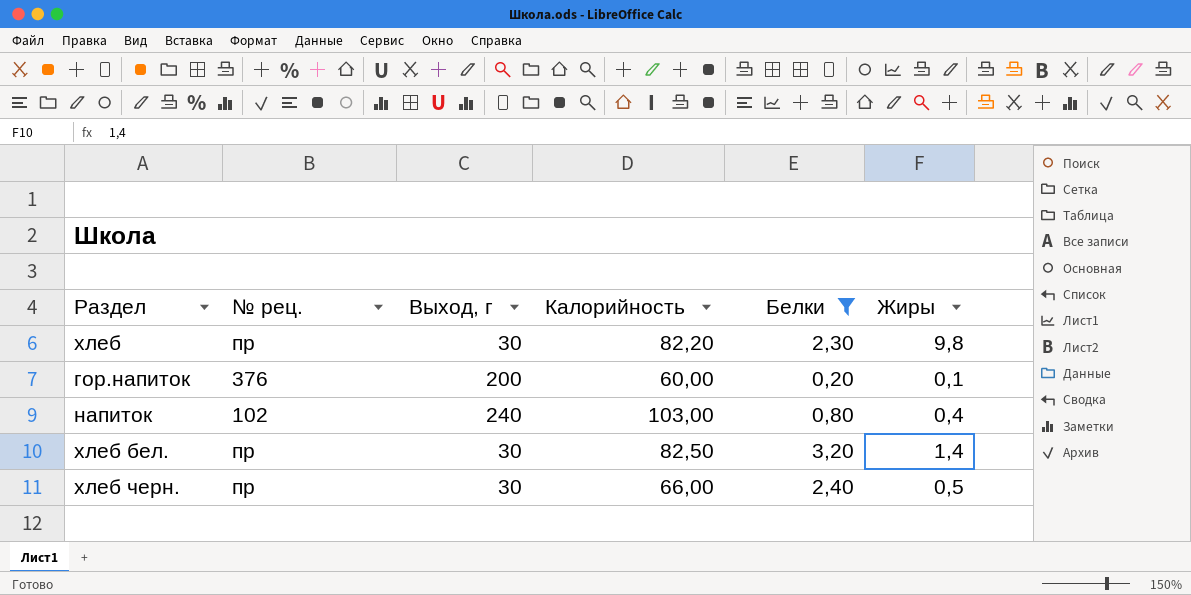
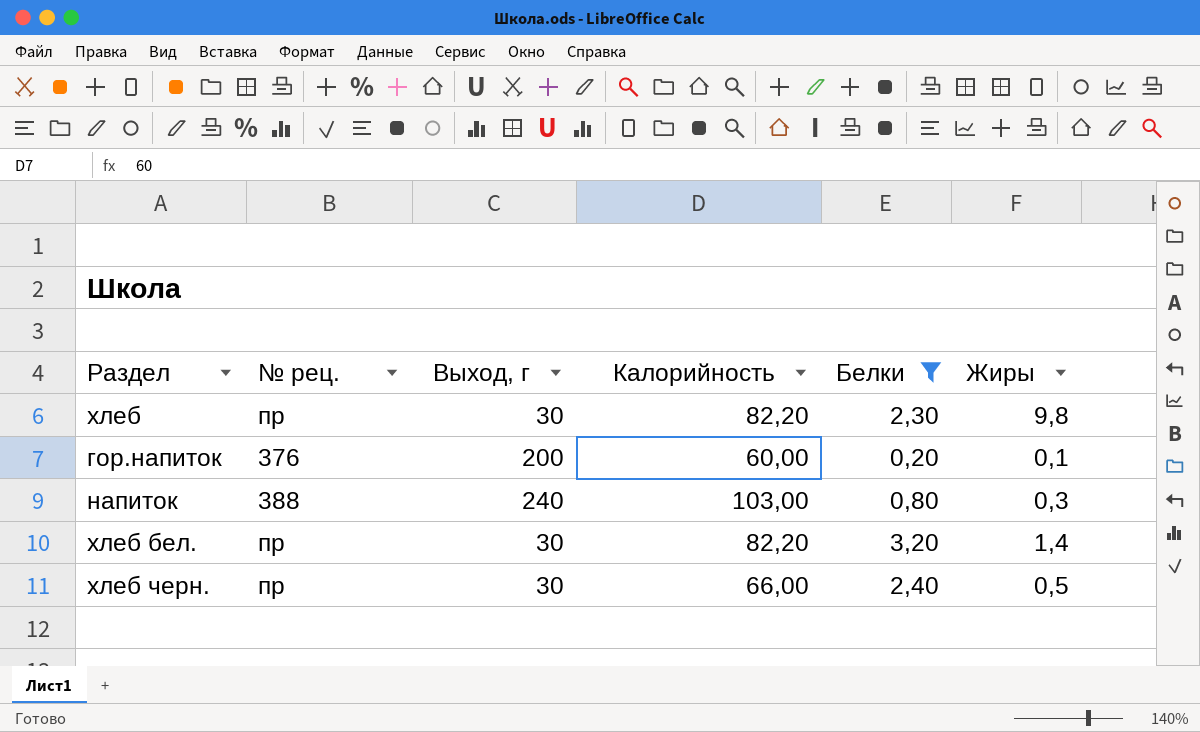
напиток | № рец.: 102 -> 388
напиток | Жиры: 0,4 -> 0,3
хлеб бел. | Калорийность: 82,50 -> 82,20

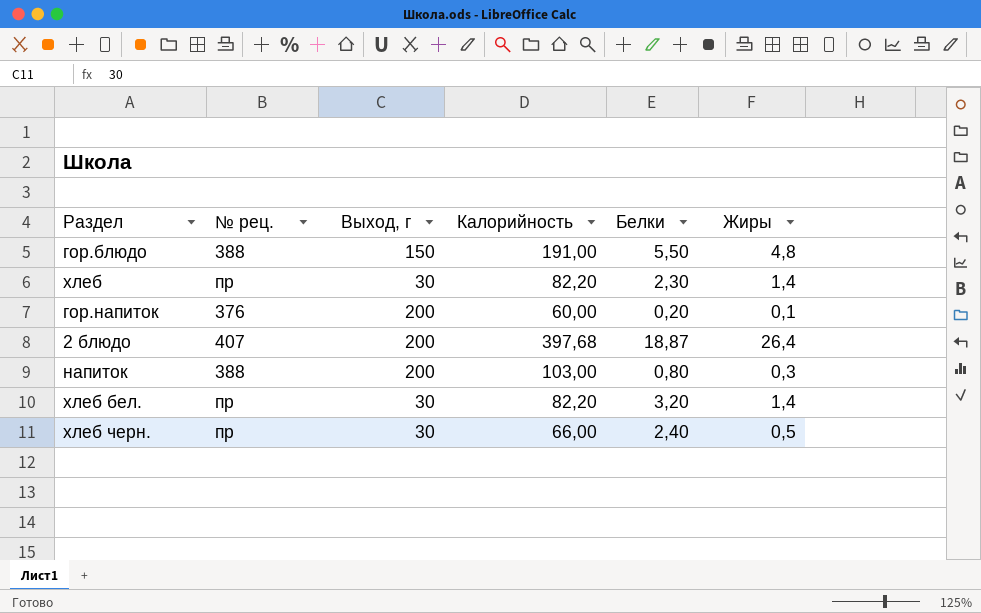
filter: Белки <= 3,20 -> none
хлеб | Жиры: 9,8 -> 1,4
напиток | Выход, г: 240 -> 200

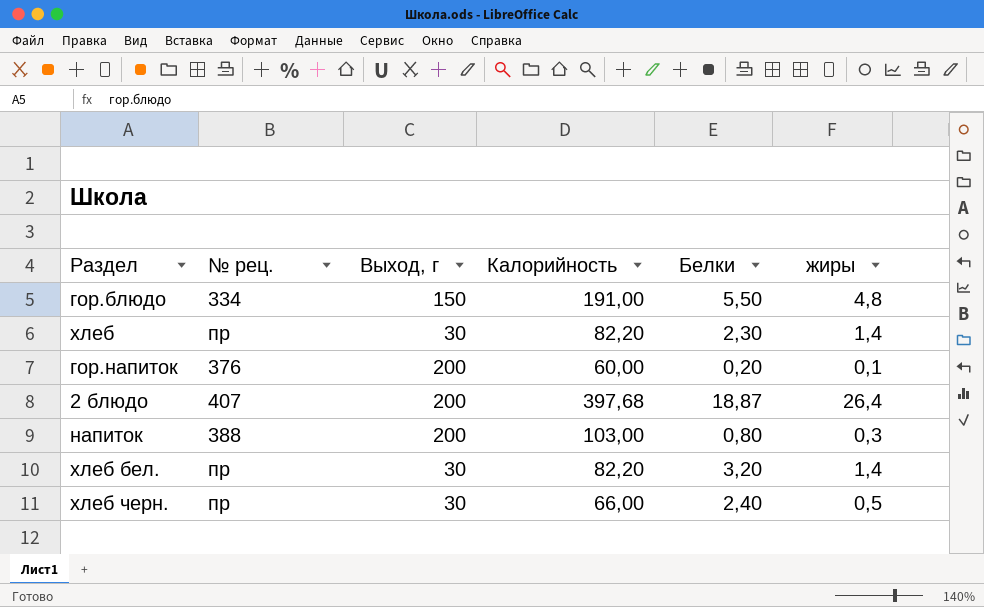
column name: Жиры -> жиры
гор.блюдо | № рец.: 388 -> 334

